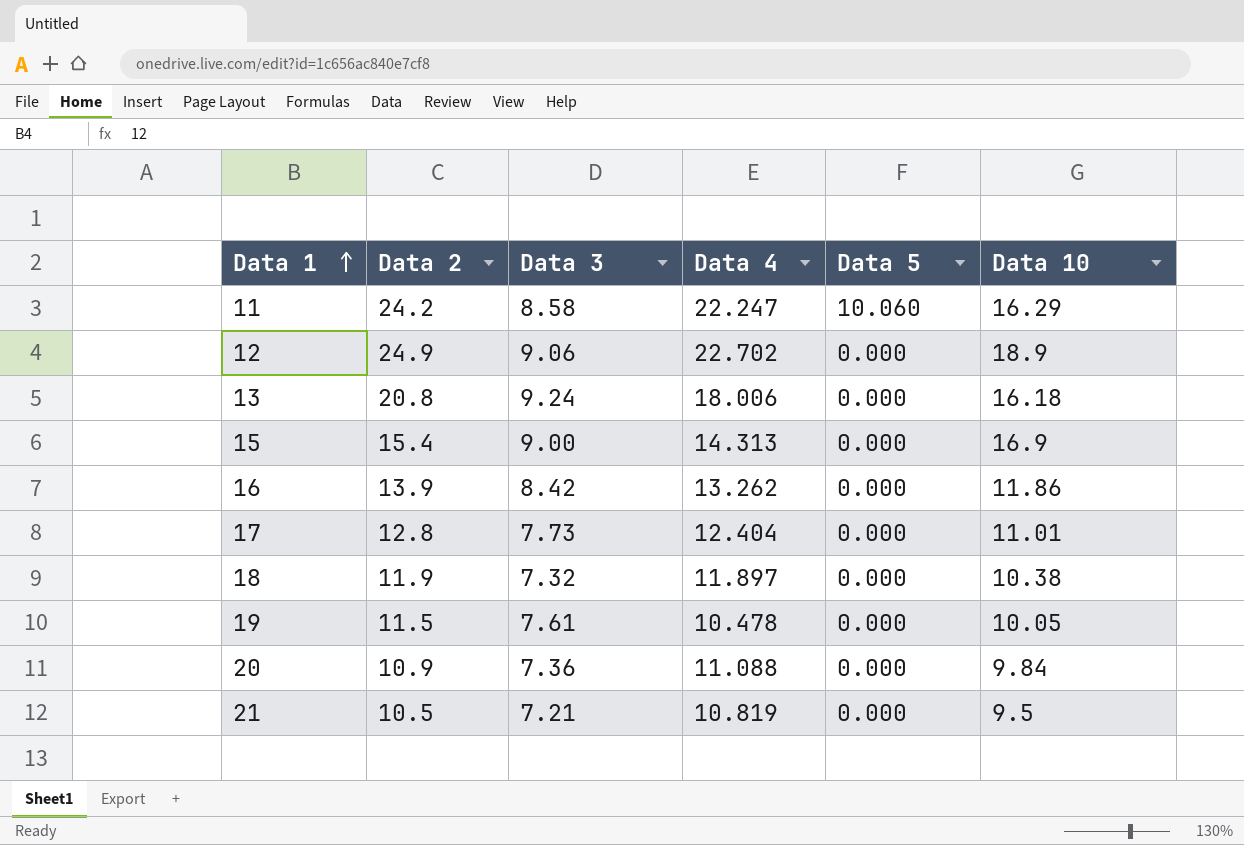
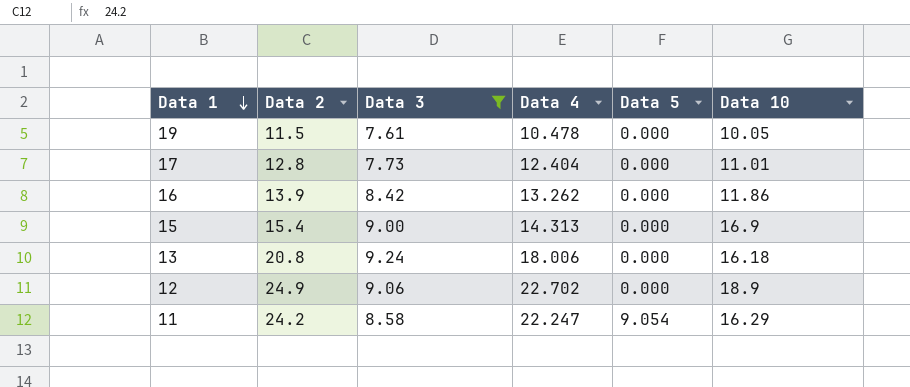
filter: none -> Data 3 >= 7.61
row order: Data 1 ascending -> Data 1 descending
11 | Data 5: 10.060 -> 9.054

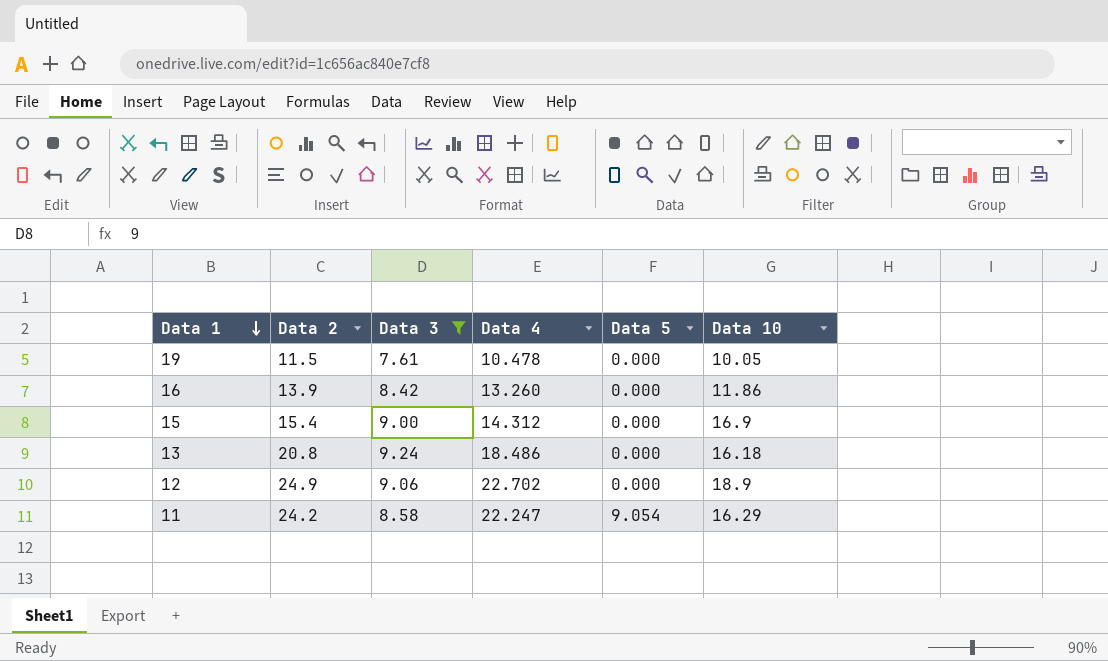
row 17: 12.8 | 7.73 | 12.404 | 0.000 | 11.01 -> none
16 | Data 4: 13.262 -> 13.260
15 | Data 4: 14.313 -> 14.312
13 | Data 4: 18.006 -> 18.486

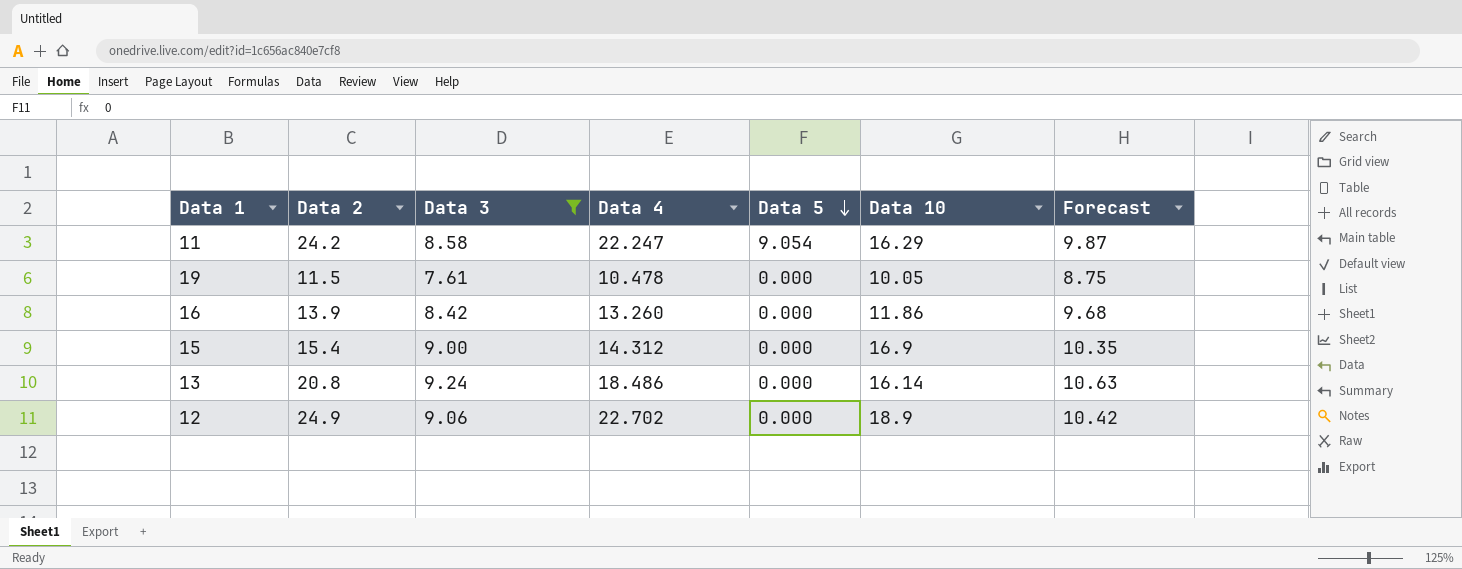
row order: Data 1 descending -> Data 5 descending
column Forecast | formula: none -> [Data 3] * 1.15
13 | Data 10: 16.18 -> 16.14

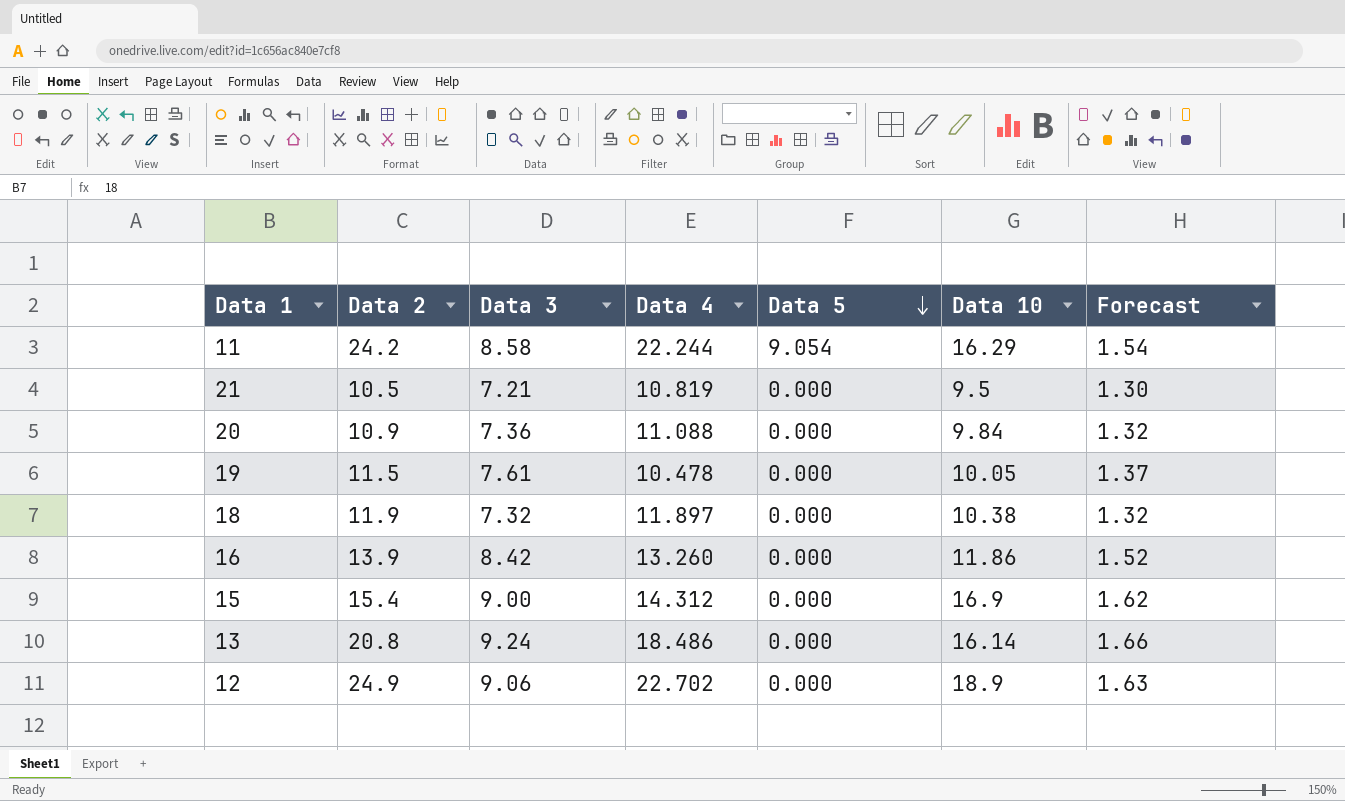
filter: Data 3 >= 7.61 -> none
column Forecast | formula: [Data 3] * 1.15 -> [Data 3] * 0.18
11 | Data 4: 22.247 -> 22.244

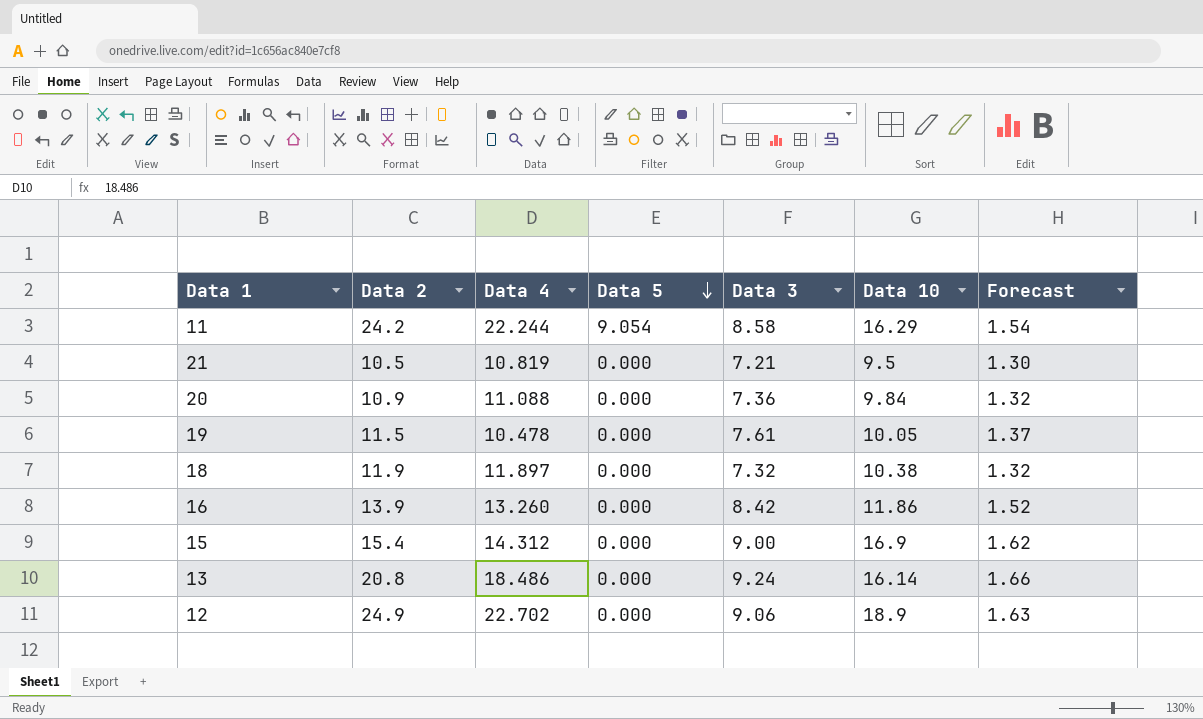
column Data 3 | position: 3 -> 5

